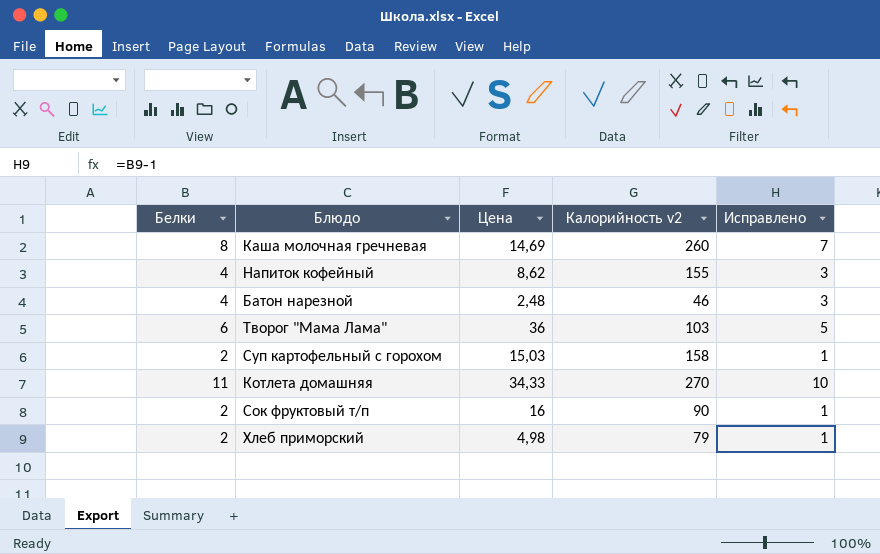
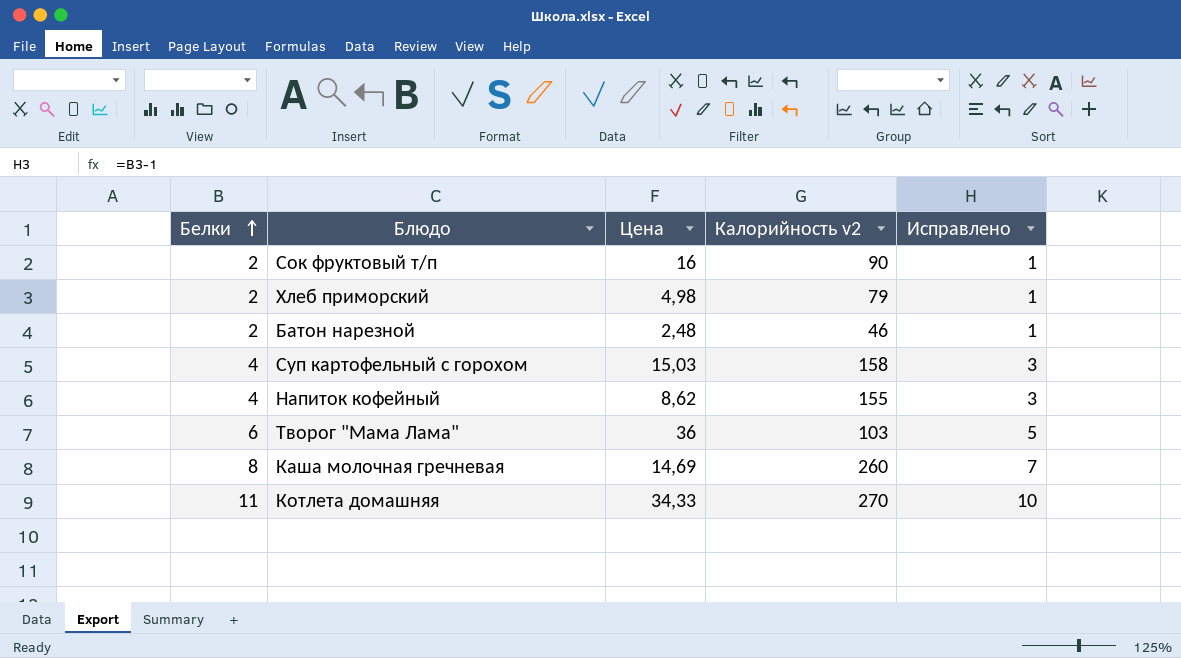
row order: none -> Белки ascending
Батон нарезной | Белки: 4 -> 2
Батон нарезной | Исправлено: 3 -> 1
Суп картофельный с горохом | Белки: 2 -> 4
Суп картофельный с горохом | Исправлено: 1 -> 3

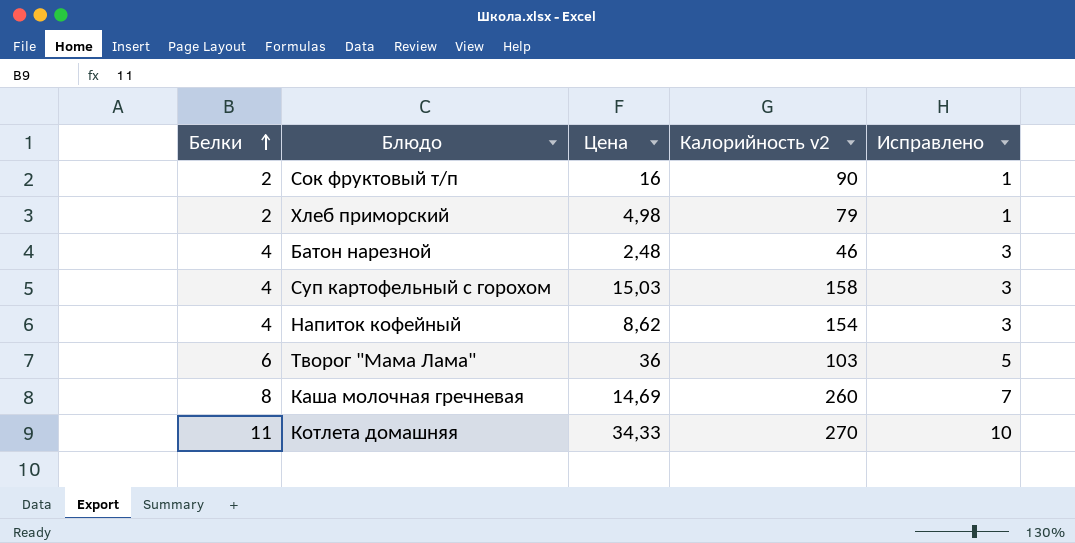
Батон нарезной | Белки: 2 -> 4
Батон нарезной | Исправлено: 1 -> 3
Напиток кофейный | Калорийность v2: 155 -> 154

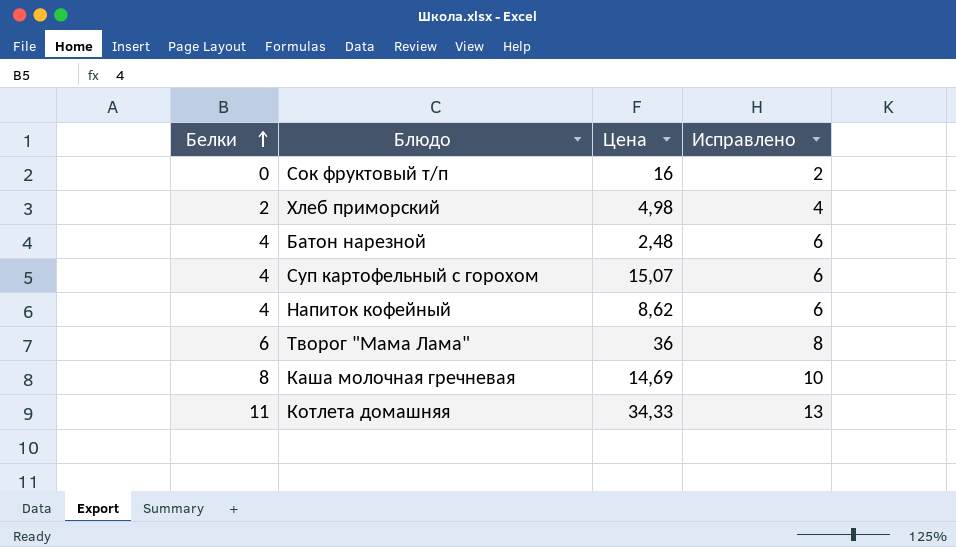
column Калорийность v2 | position: 4 -> none
column Исправлено | formula: [Белки] - 1 -> [Белки] + 2
Сок фруктовый т/п | Белки: 2 -> 0
Суп картофельный с горохом | Цена: 15,03 -> 15,07

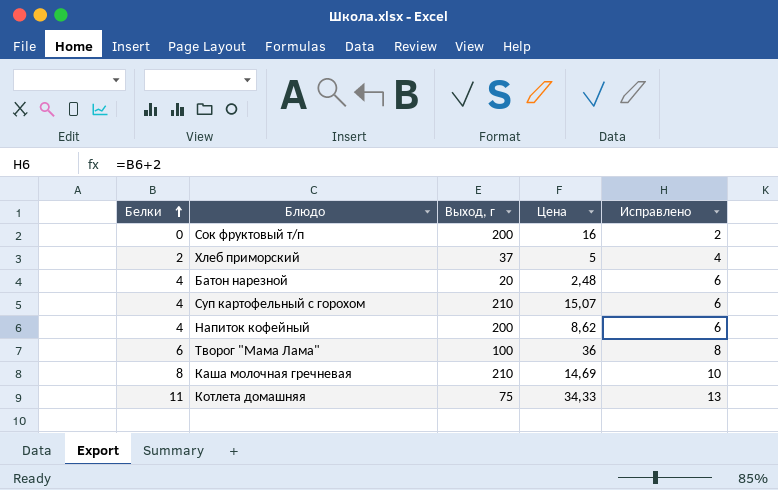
column Выход, г | position: none -> 3
Хлеб приморский | Цена: 4,98 -> 5

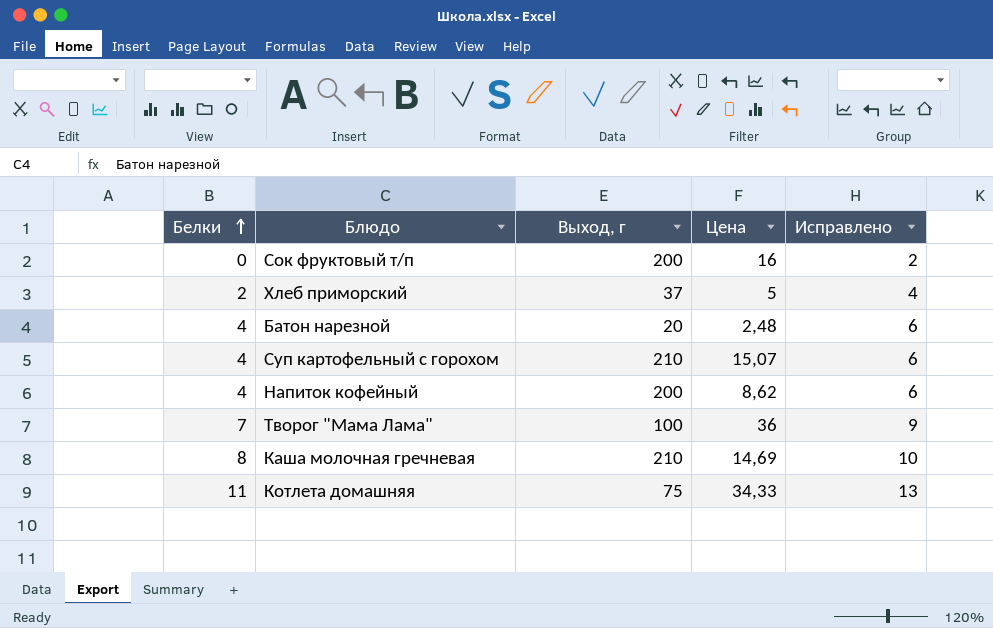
Творог "Мама Лама" | Белки: 6 -> 7
Творог "Мама Лама" | Исправлено: 8 -> 9

